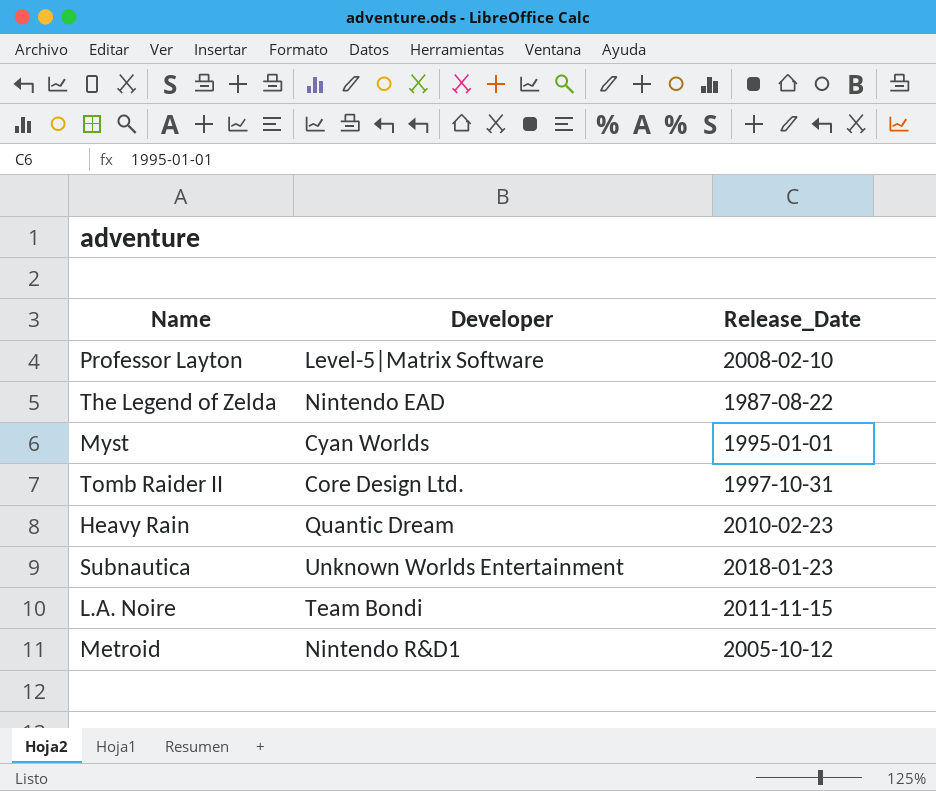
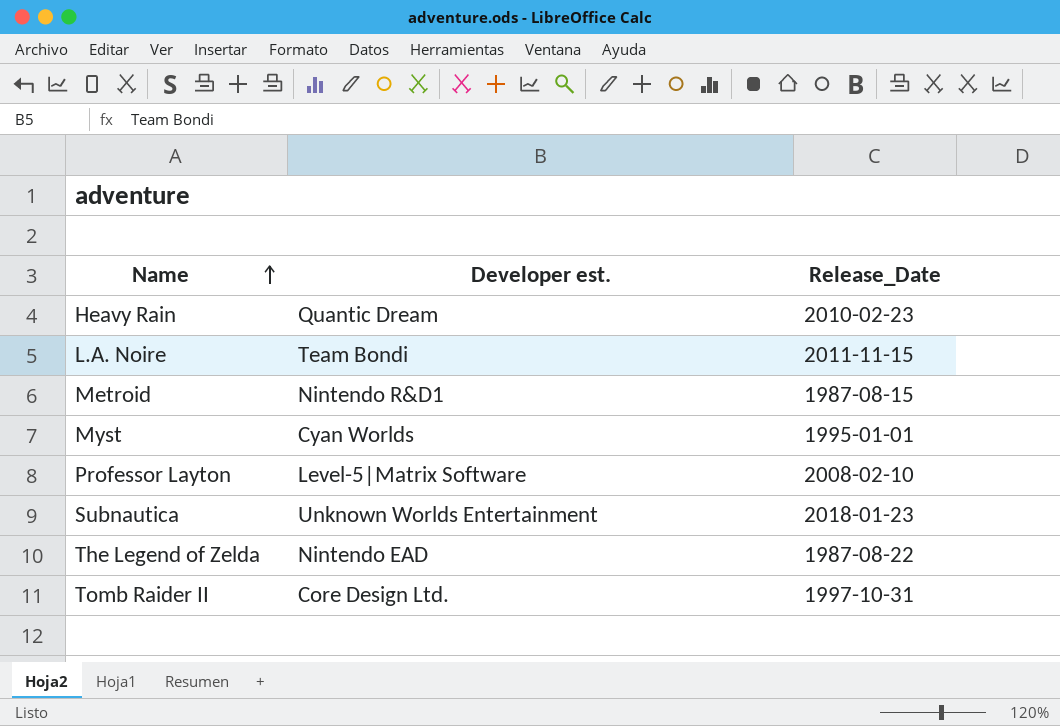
row order: none -> Name ascending
column name: Developer -> Developer est.
Metroid | Release_Date: 2005-10-12 -> 1987-08-15

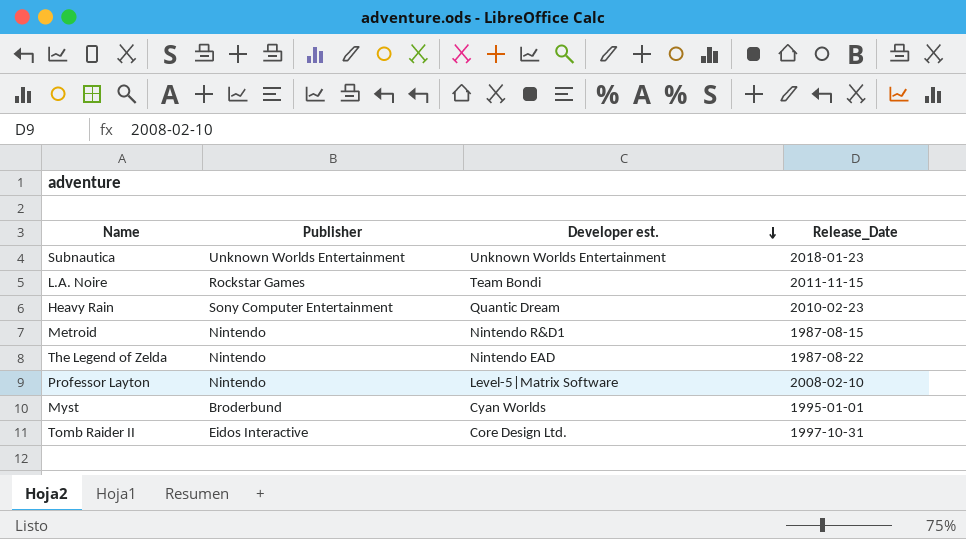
row order: Name ascending -> Developer est. descending
column Publisher | position: none -> 2

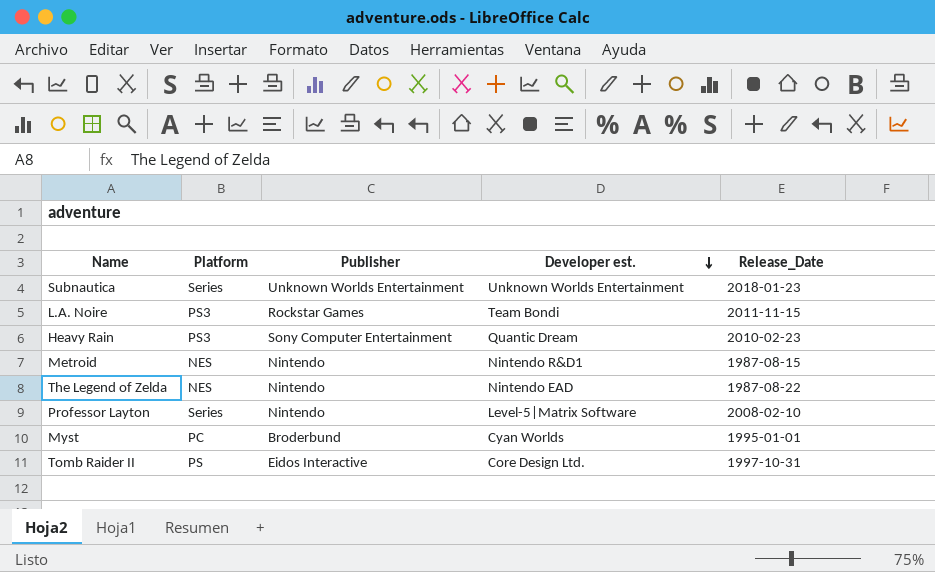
column Platform | position: none -> 2

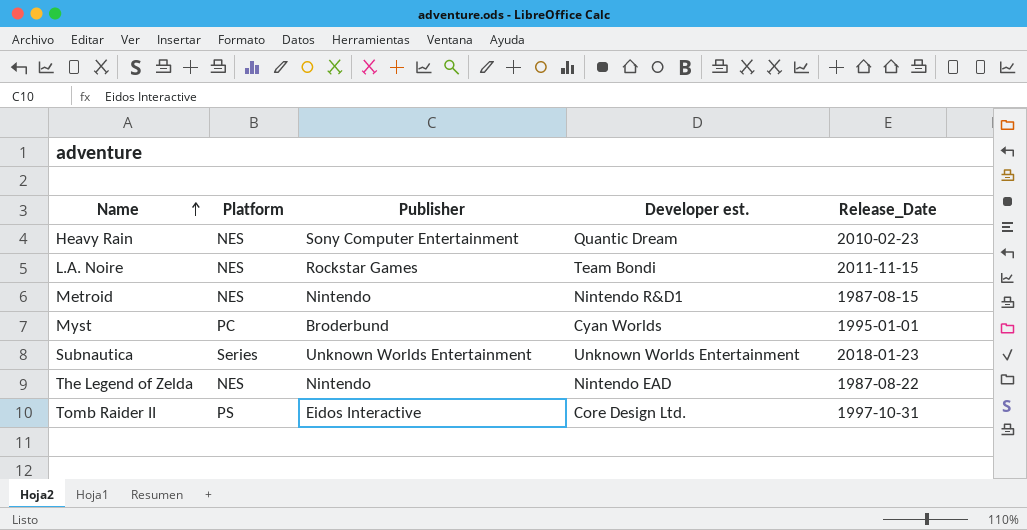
row order: Developer est. descending -> Name ascending
row Professor Layton: Series | Nintendo | Level-5|Matrix Software | 2008-02-10 -> none
Heavy Rain | Platform: PS3 -> NES
L.A. Noire | Platform: PS3 -> NES

